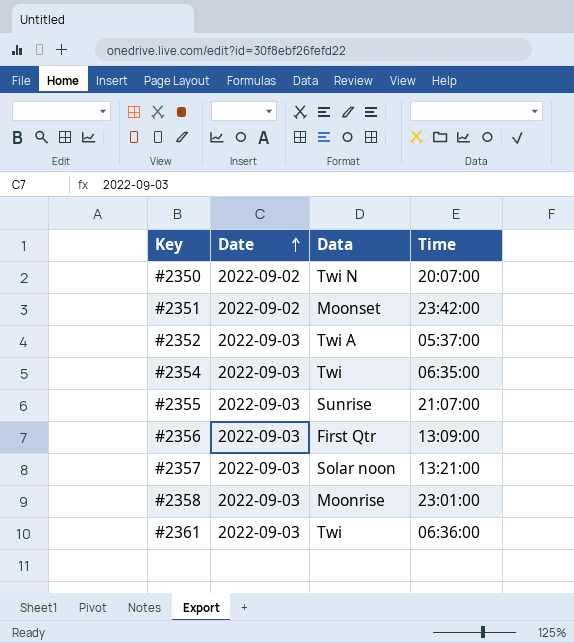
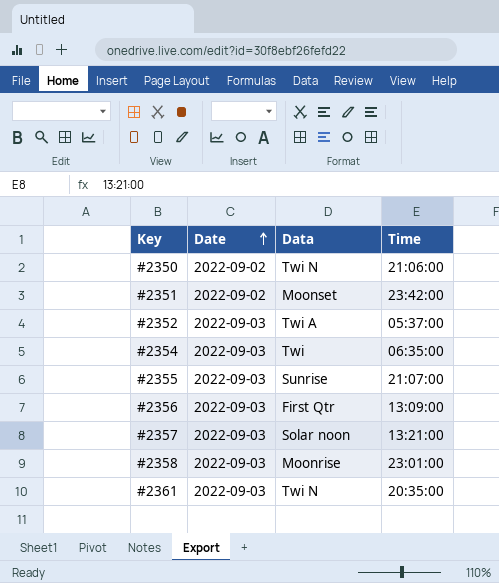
#2350 | Time: 20:07:00 -> 21:06:00
#2361 | Data: Twi -> Twi N
#2361 | Time: 06:36:00 -> 20:35:00

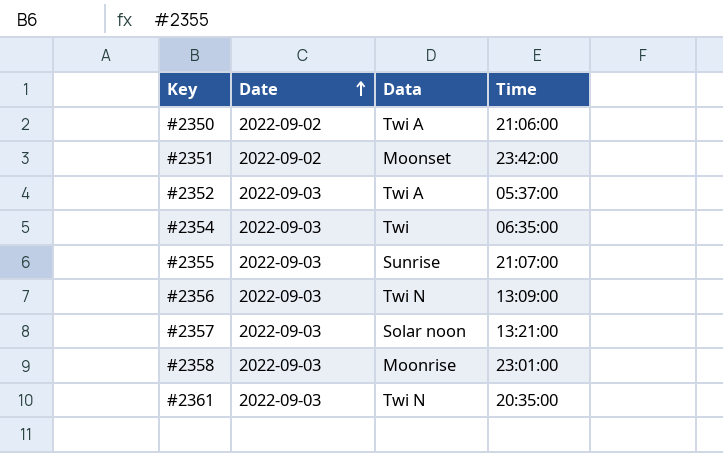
#2350 | Data: Twi N -> Twi A
#2356 | Data: First Qtr -> Twi N

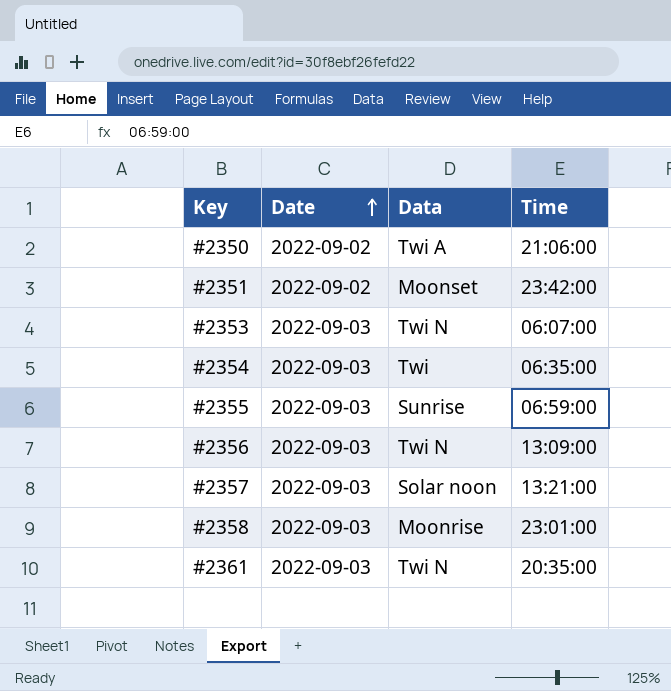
row #2352: 2022-09-03 | Twi A | 05:37:00 -> none
row #2353: none -> 2022-09-03 | Twi N | 06:07:00
#2355 | Time: 21:07:00 -> 06:59:00

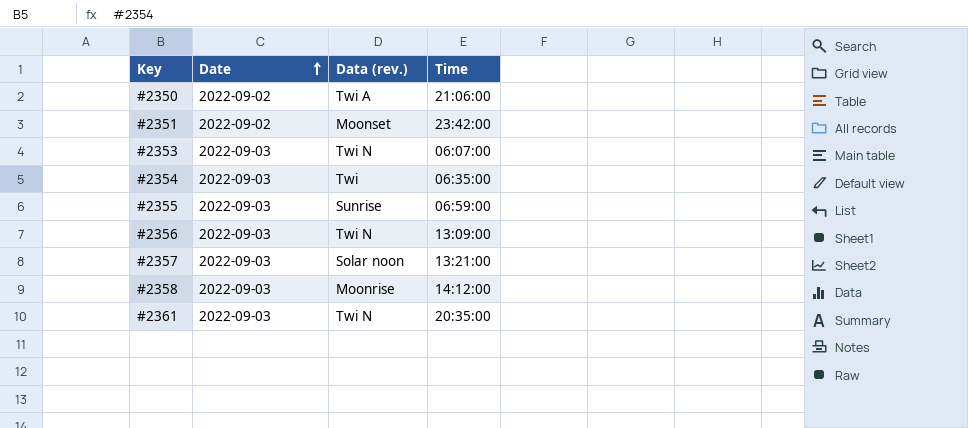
column name: Data -> Data (rev.)
#2358 | Time: 23:01:00 -> 14:12:00

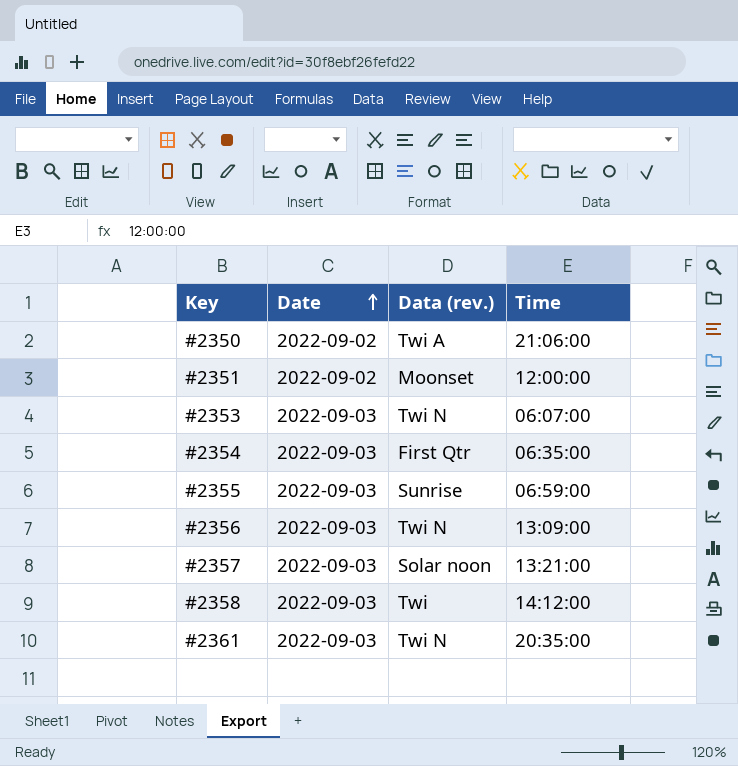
#2351 | Time: 23:42:00 -> 12:00:00
#2354 | Data (rev.): Twi -> First Qtr
#2358 | Data (rev.): Moonrise -> Twi

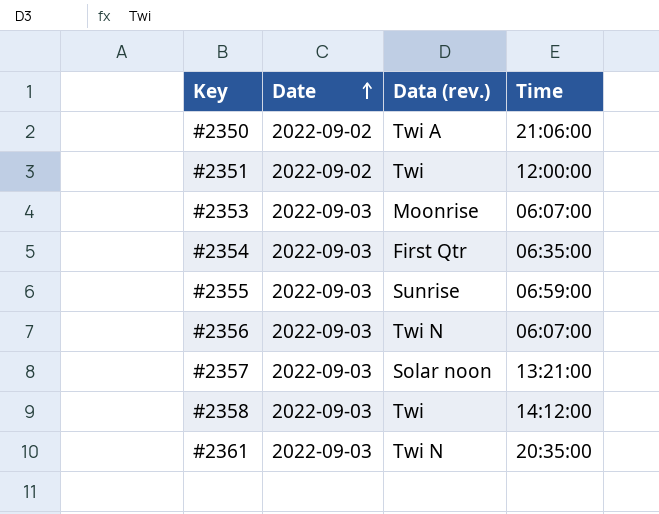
#2351 | Data (rev.): Moonset -> Twi
#2353 | Data (rev.): Twi N -> Moonrise
#2356 | Time: 13:09:00 -> 06:07:00

